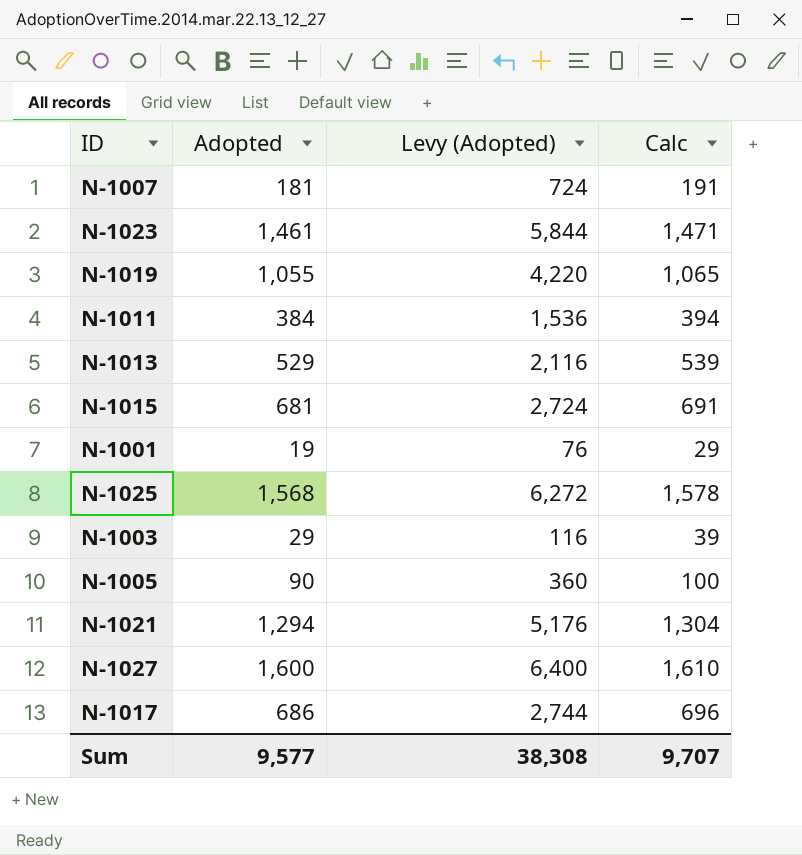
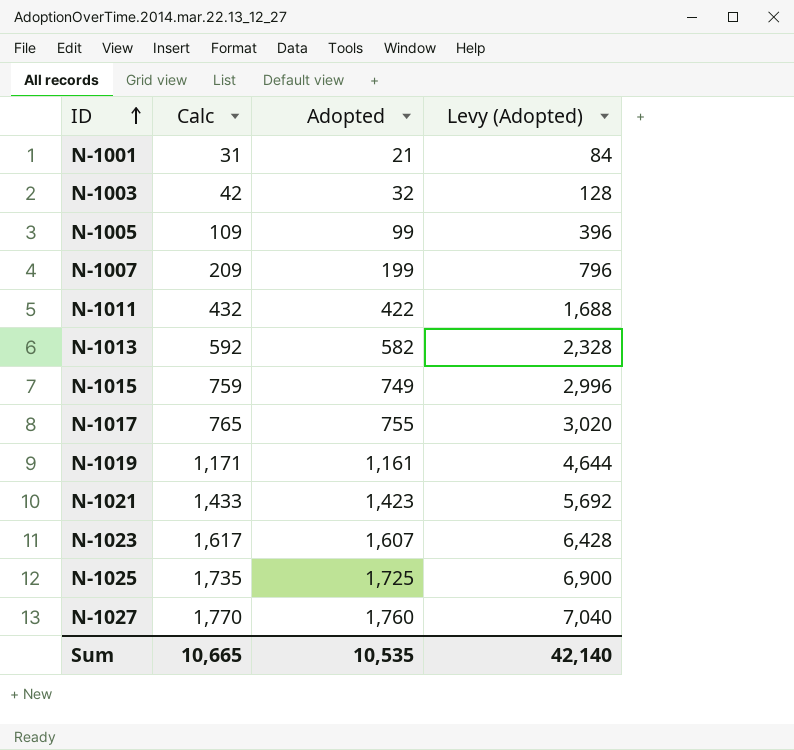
row order: none -> ID ascending
column Calc | position: 4 -> 2
N-1001 | Calc: 29 -> 31
N-1001 | Adopted: 19 -> 21
N-1001 | Levy (Adopted): 76 -> 84
N-1003 | Calc: 39 -> 42
N-1003 | Adopted: 29 -> 32
N-1003 | Levy (Adopted): 116 -> 128
N-1005 | Calc: 100 -> 109
N-1005 | Adopted: 90 -> 99
N-1005 | Levy (Adopted): 360 -> 396
N-1007 | Calc: 191 -> 209
N-1007 | Adopted: 181 -> 199
N-1007 | Levy (Adopted): 724 -> 796
N-1011 | Calc: 394 -> 432
N-1011 | Adopted: 384 -> 422
N-1011 | Levy (Adopted): 1,536 -> 1,688
N-1013 | Calc: 539 -> 592
N-1013 | Adopted: 529 -> 582
N-1013 | Levy (Adopted): 2,116 -> 2,328
N-1015 | Calc: 691 -> 759
N-1015 | Adopted: 681 -> 749
N-1015 | Levy (Adopted): 2,724 -> 2,996
N-1017 | Calc: 696 -> 765
N-1017 | Adopted: 686 -> 755
N-1017 | Levy (Adopted): 2,744 -> 3,020
N-1019 | Calc: 1,065 -> 1,171
N-1019 | Adopted: 1,055 -> 1,161
N-1019 | Levy (Adopted): 4,220 -> 4,644
N-1021 | Calc: 1,304 -> 1,433
N-1021 | Adopted: 1,294 -> 1,423
N-1021 | Levy (Adopted): 5,176 -> 5,692
N-1023 | Calc: 1,471 -> 1,617
N-1023 | Adopted: 1,461 -> 1,607
N-1023 | Levy (Adopted): 5,844 -> 6,428
N-1025 | Calc: 1,578 -> 1,735
N-1025 | Adopted: 1,568 -> 1,725
N-1025 | Levy (Adopted): 6,272 -> 6,900
N-1027 | Calc: 1,610 -> 1,770
N-1027 | Adopted: 1,600 -> 1,760
N-1027 | Levy (Adopted): 6,400 -> 7,040
Sum | Calc: 9,707 -> 10,665
Sum | Adopted: 9,577 -> 10,535
Sum | Levy (Adopted): 38,308 -> 42,140

